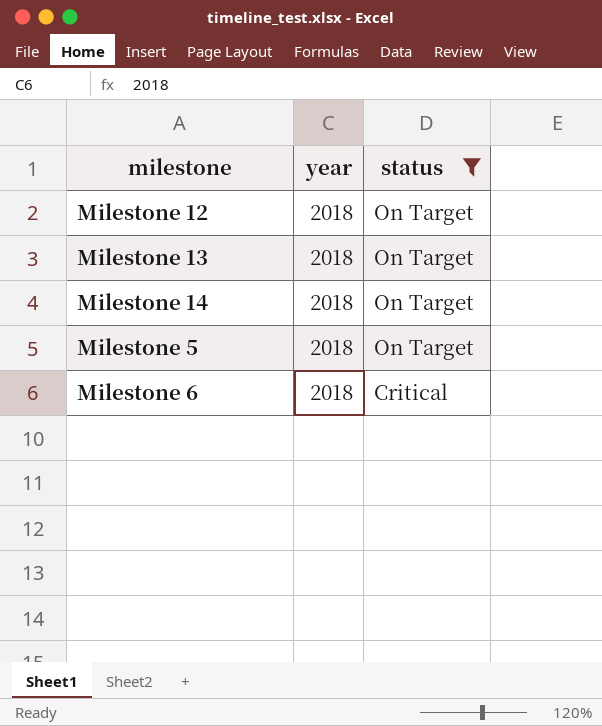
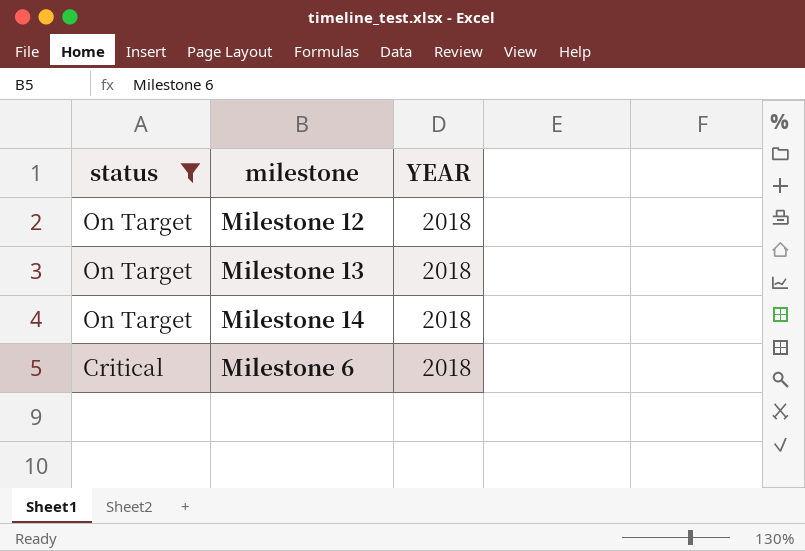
column status | position: 3 -> 1
column name: year -> YEAR
row Milestone 5: 2018 | On Target -> none

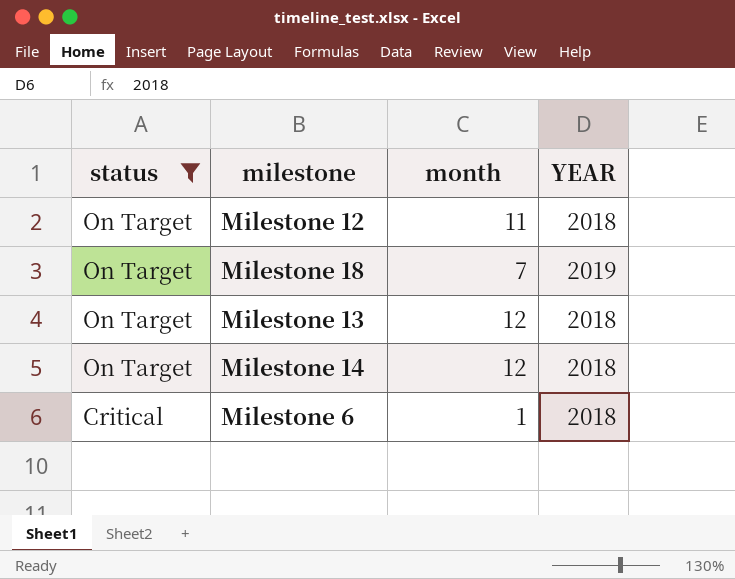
column month | position: none -> 3
row Milestone 18: none -> On Target | 7 | 2019

